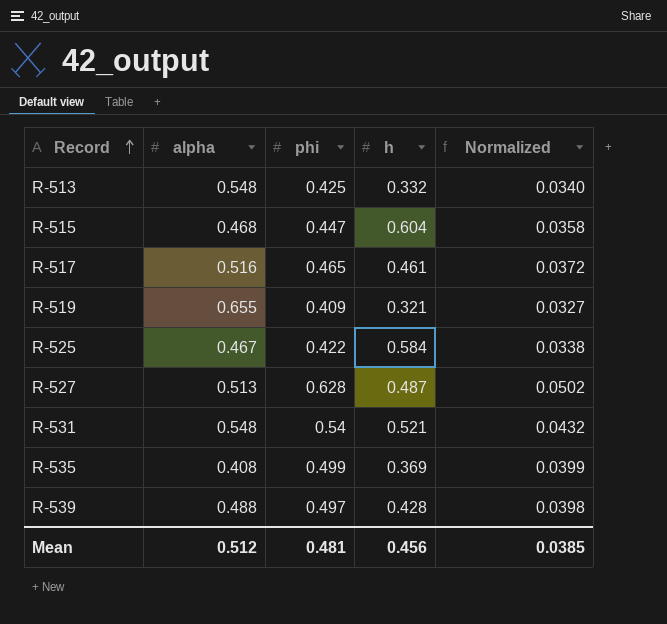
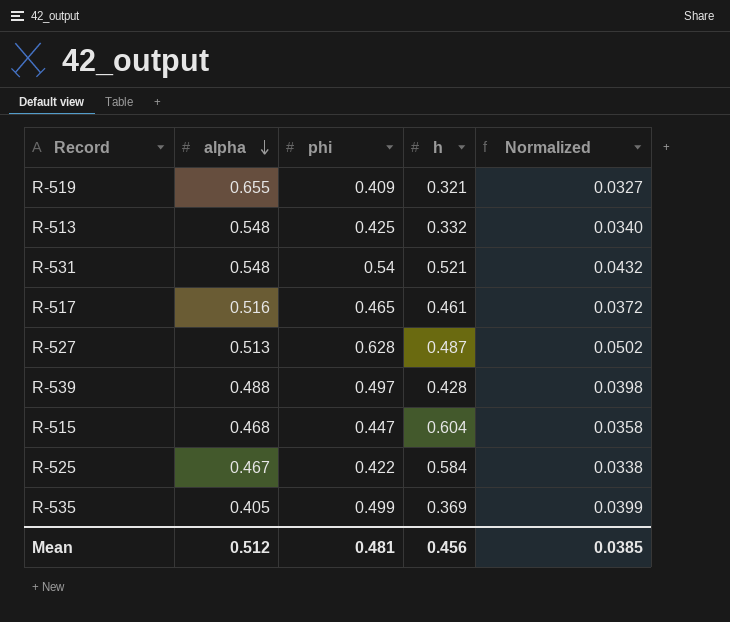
row order: Record ascending -> alpha descending
R-535 | alpha: 0.408 -> 0.405

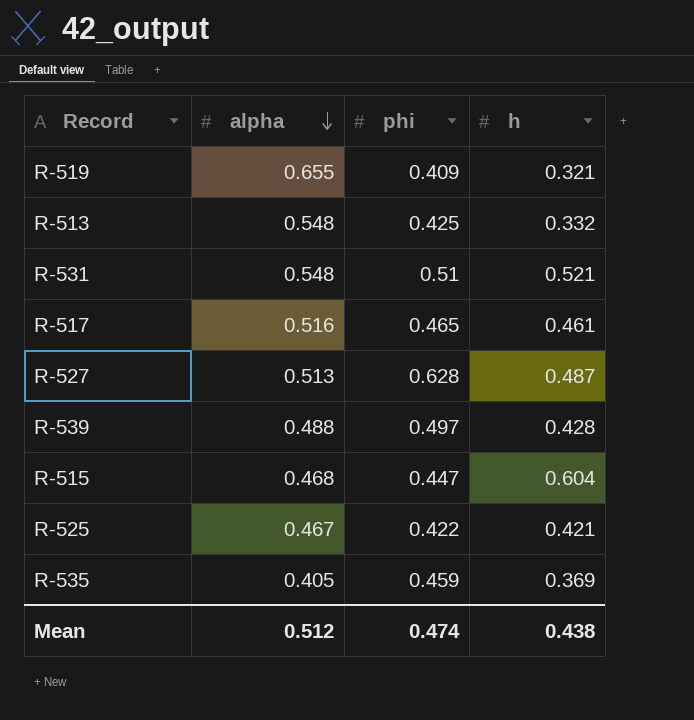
column Normalized | formula: [phi] * 0.08 -> none
R-531 | phi: 0.54 -> 0.51
R-525 | h: 0.584 -> 0.421
R-535 | phi: 0.499 -> 0.459
Mean | phi: 0.481 -> 0.474
Mean | h: 0.456 -> 0.438

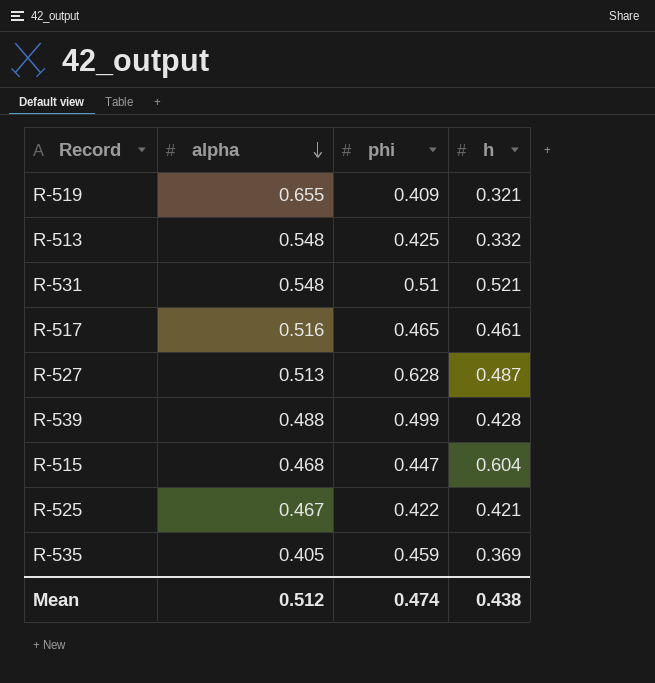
R-539 | phi: 0.497 -> 0.499

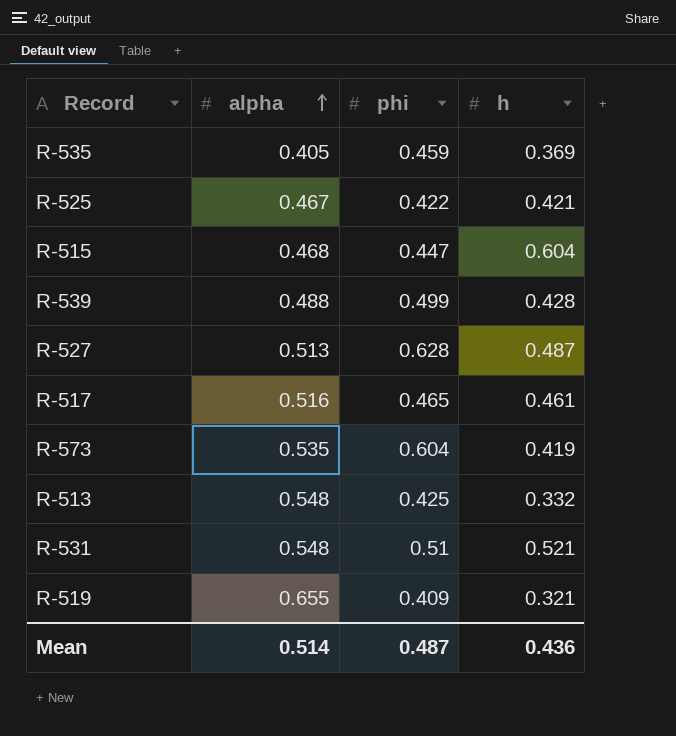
row order: alpha descending -> alpha ascending
row R-573: none -> 0.535 | 0.604 | 0.419
Mean | alpha: 0.512 -> 0.514
Mean | phi: 0.474 -> 0.487
Mean | h: 0.438 -> 0.436

